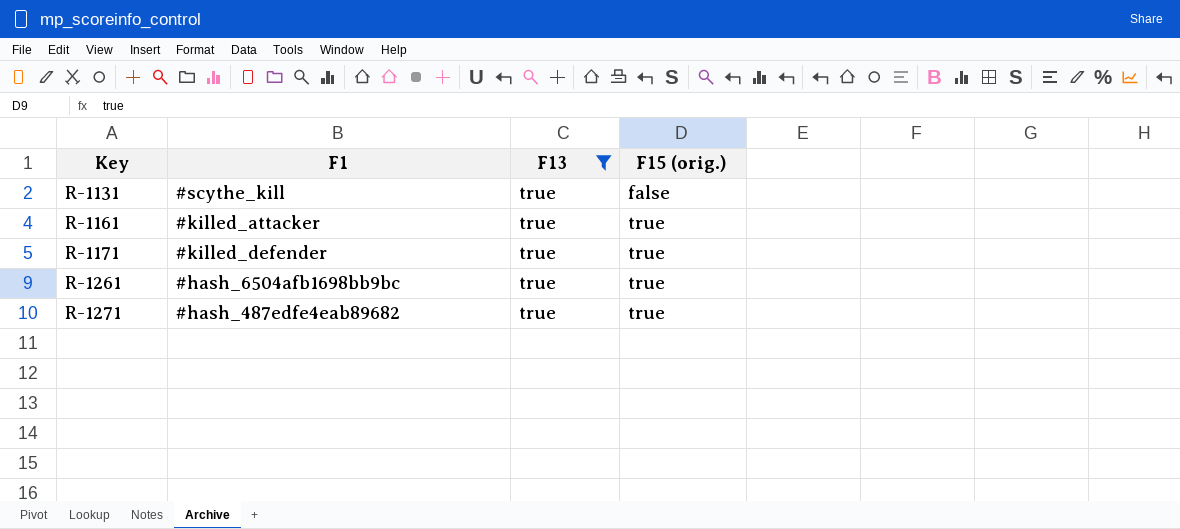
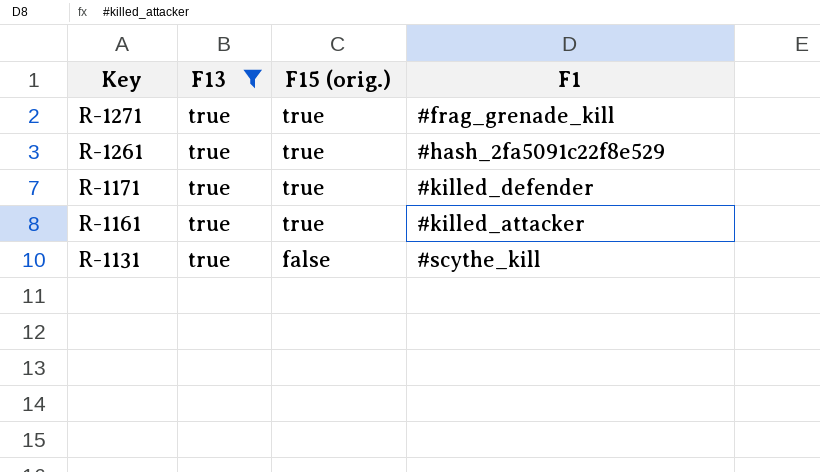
row order: Key ascending -> Key descending
column F1 | position: 2 -> 4
R-1271 | F1: #hash_487edfe4eab89682 -> #frag_grenade_kill
R-1261 | F1: #hash_6504afb1698bb9bc -> #hash_2fa5091c22f8e529

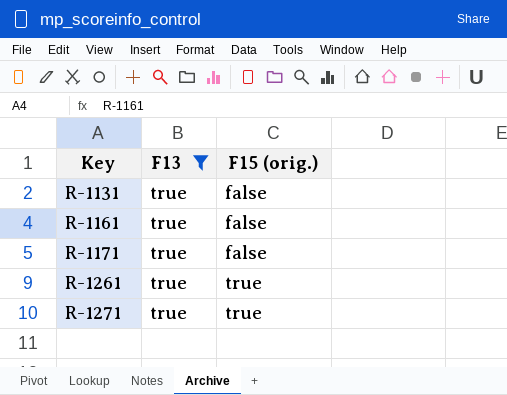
row order: Key descending -> Key ascending
column F1 | position: 4 -> none
R-1161 | F15 (orig.): true -> false
R-1171 | F15 (orig.): true -> false

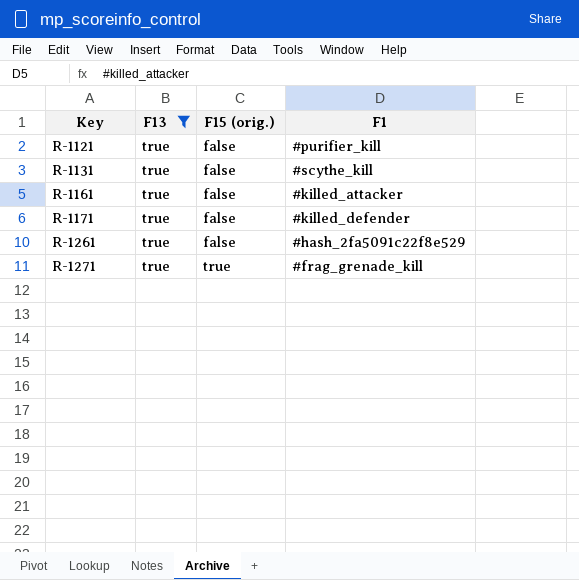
column F1 | position: none -> 4
row R-1121: none -> true | false | #purifier_kill
R-1261 | F15 (orig.): true -> false

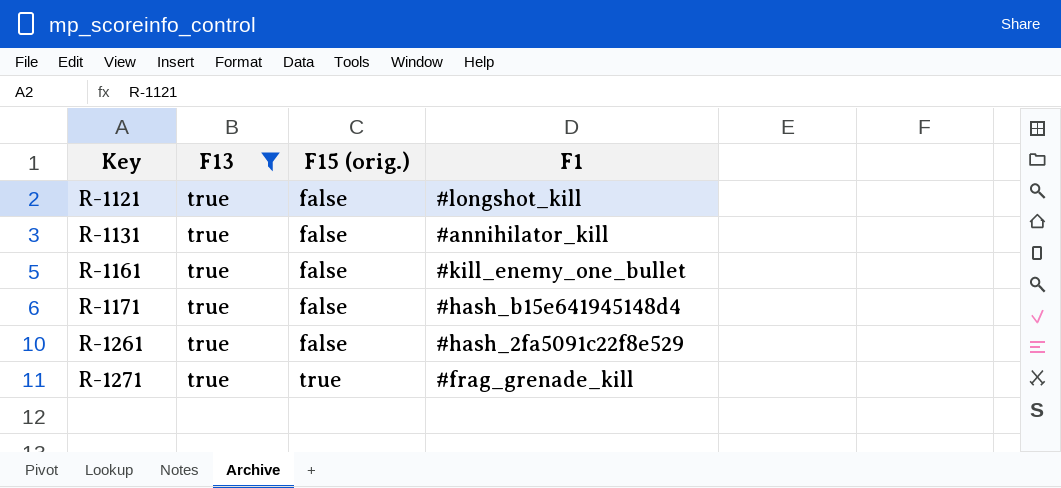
R-1121 | F1: #purifier_kill -> #longshot_kill
R-1131 | F1: #scythe_kill -> #annihilator_kill
R-1161 | F1: #killed_attacker -> #kill_enemy_one_bullet
R-1171 | F1: #killed_defender -> #hash_b15e641945148d4

